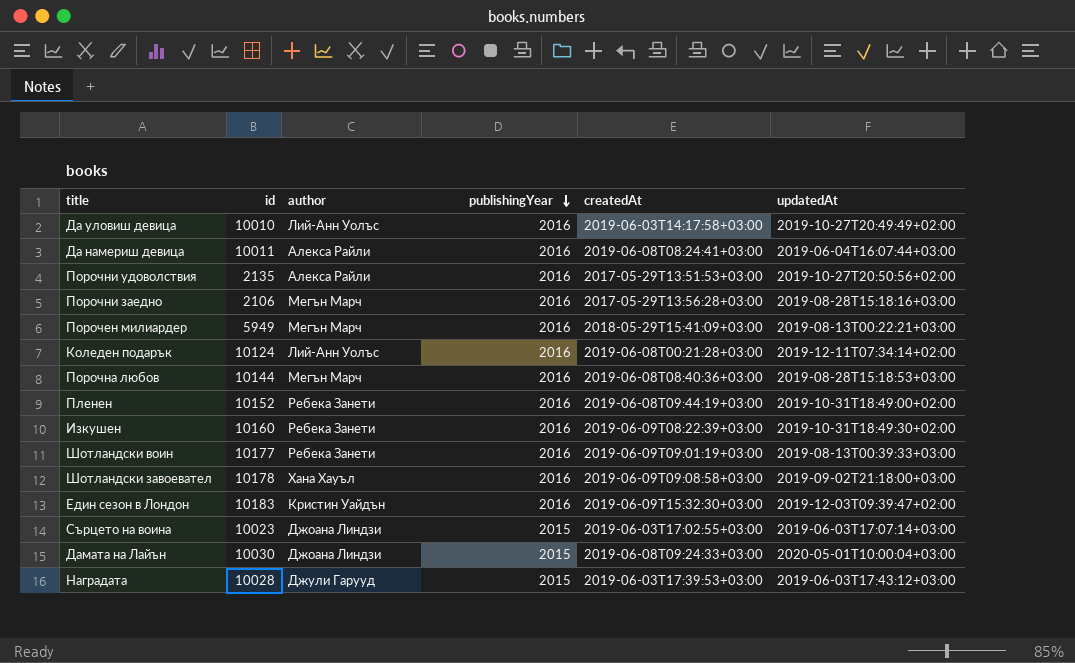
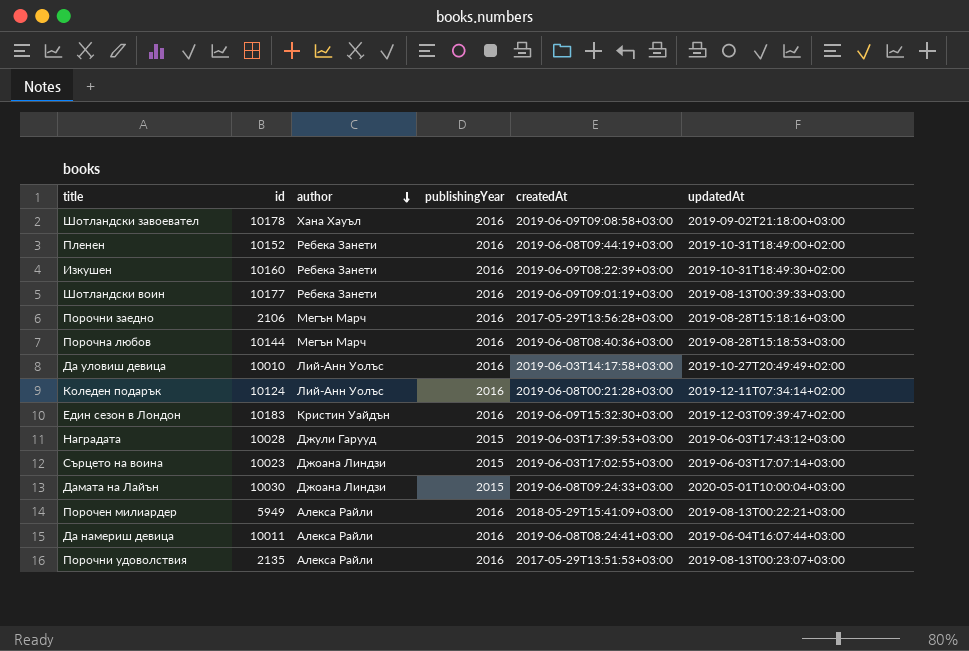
row order: publishingYear descending -> author descending
Порочен милиардер | author: Мегън Марч -> Алекса Райли
Порочни удоволствия | updatedAt: 2019-10-27T20:50:56+02:00 -> 2019-08-13T00:23:07+03:00

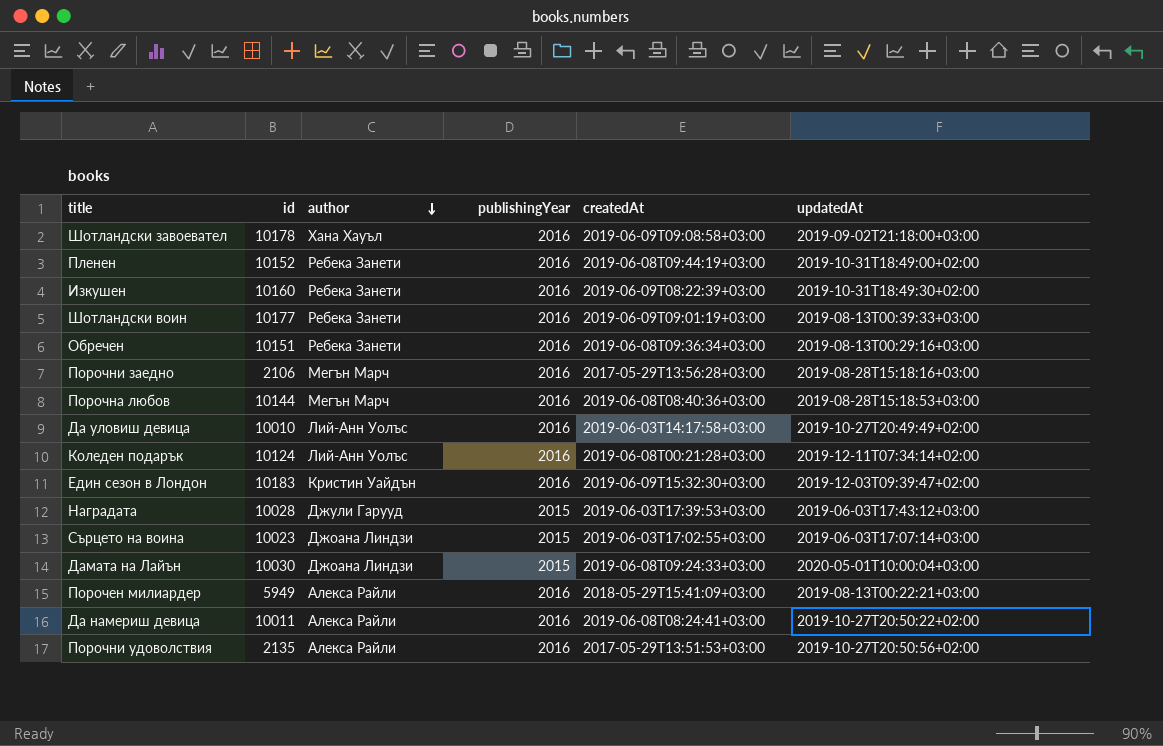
row Обречен: none -> 10151 | Ребека Занети | 2016 | 2019-06-08T09:36:34+03:00 | 2019-08-13T00:29:16+03:00
Да намериш девица | updatedAt: 2019-06-04T16:07:44+03:00 -> 2019-10-27T20:50:22+02:00
Порочни удоволствия | updatedAt: 2019-08-13T00:23:07+03:00 -> 2019-10-27T20:50:56+02:00

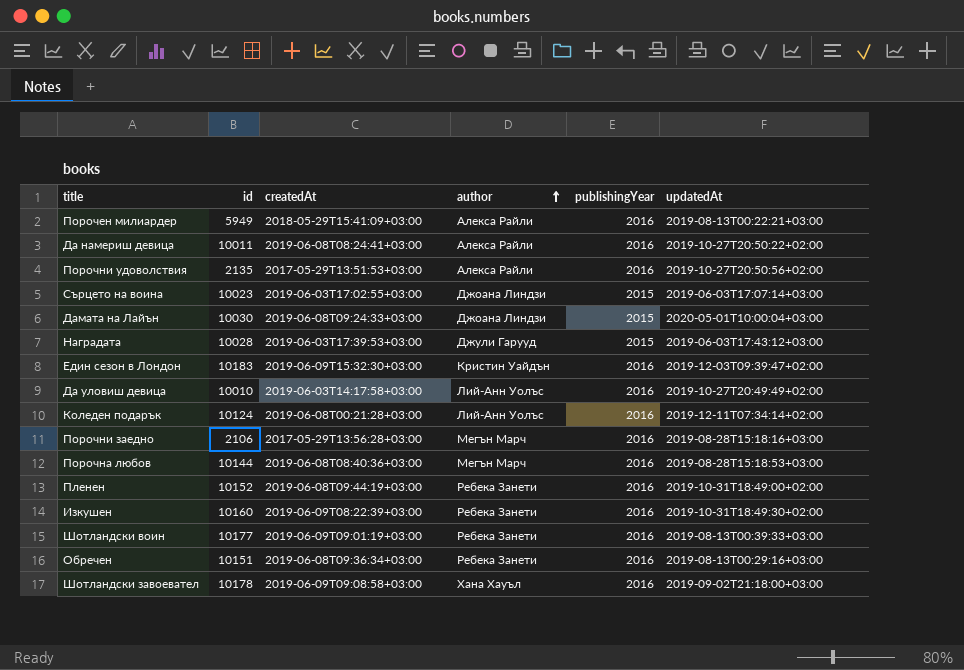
row order: author descending -> author ascending
column createdAt | position: 5 -> 3

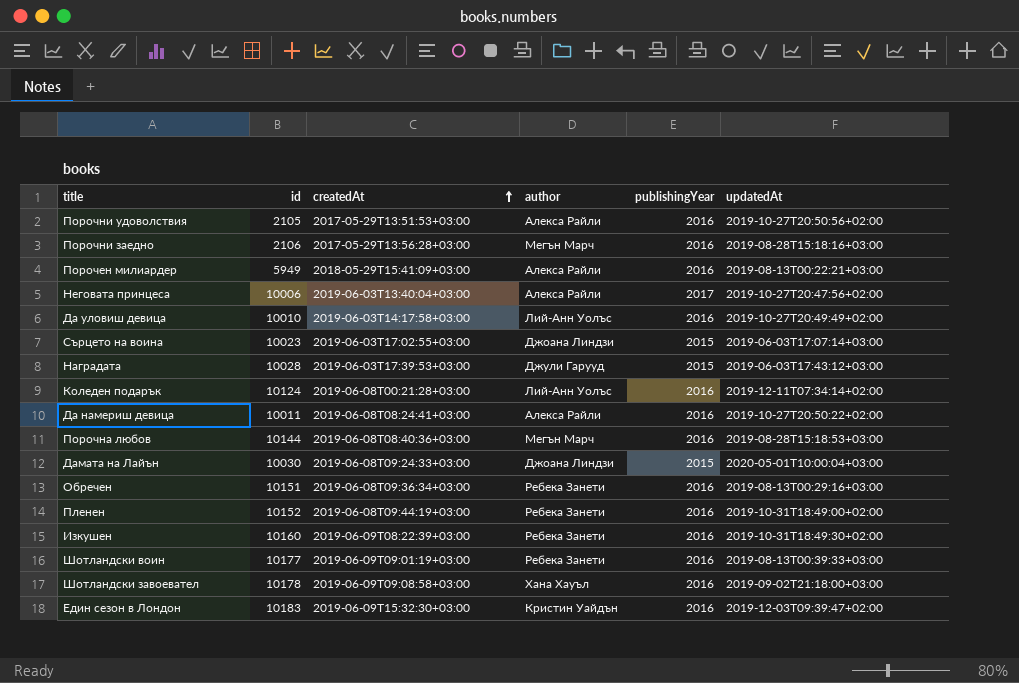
row order: author ascending -> createdAt ascending
Порочни удоволствия | id: 2135 -> 2105
row Неговата принцеса: none -> 10006 | 2019-06-03T13:40:04+03:00 | Алекса Райли | 2017 | 2019-10-27T20:47:56+02:00

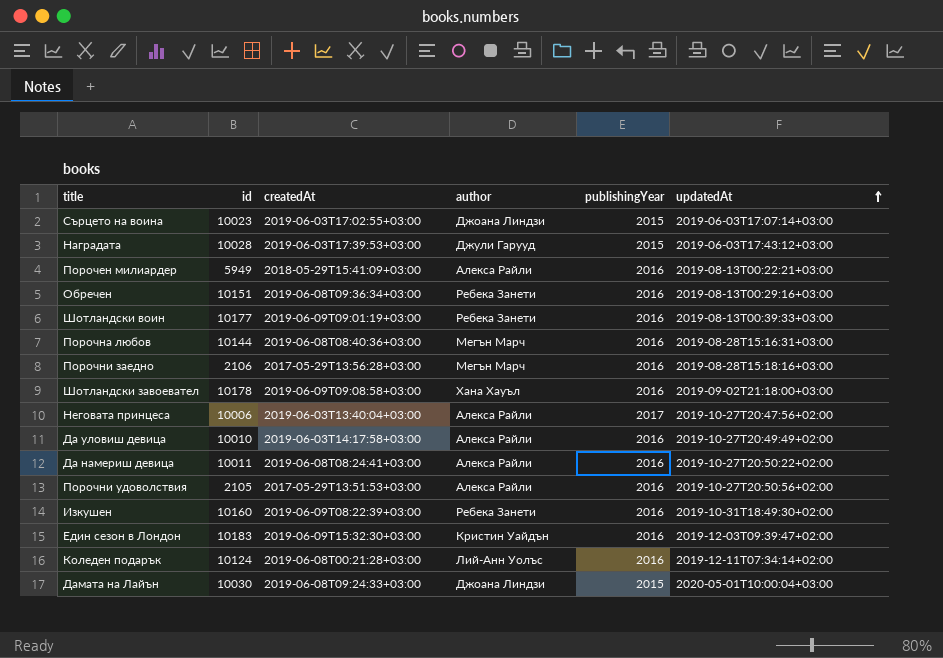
row order: createdAt ascending -> updatedAt ascending
row Пленен: 10152 | 2019-06-08T09:44:19+03:00 | Ребека Занети | 2016 | 2019-10-31T18:49:00+02:00 -> none
Порочна любов | updatedAt: 2019-08-28T15:18:53+03:00 -> 2019-08-28T15:16:31+03:00
Да уловиш девица | author: Лий-Анн Уолъс -> Алекса Райли

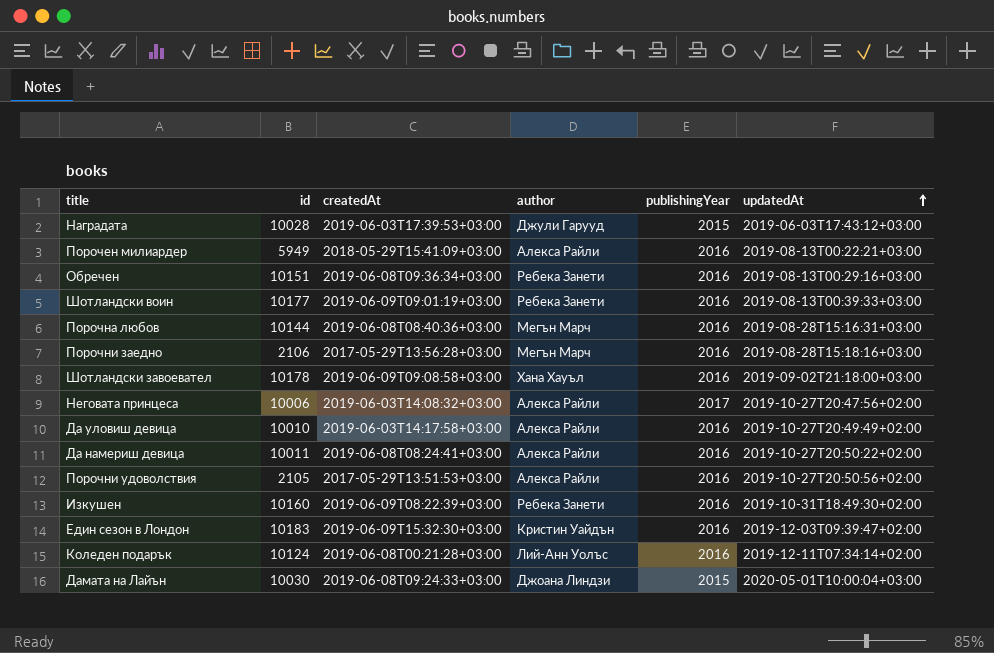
row Сърцето на воина: 10023 | 2019-06-03T17:02:55+03:00 | Джоана Линдзи | 2015 | 2019-06-03T17:07:14+03:00 -> none
Неговата принцеса | createdAt: 2019-06-03T13:40:04+03:00 -> 2019-06-03T14:08:32+03:00

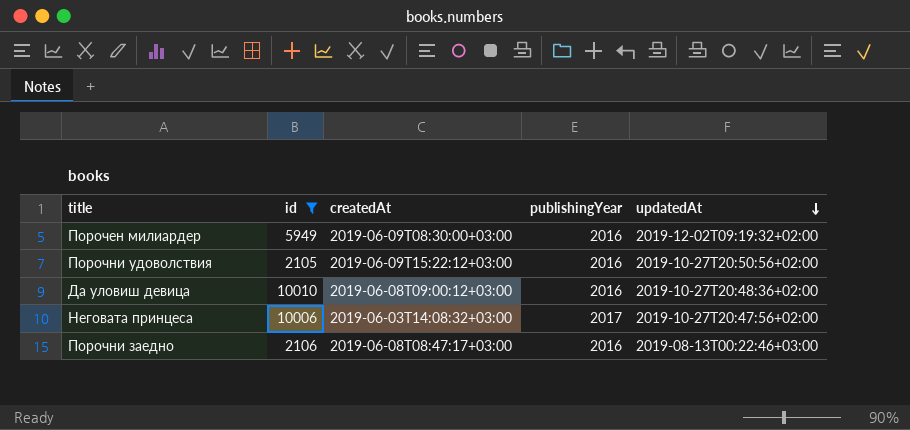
filter: none -> id <= 10010
row order: updatedAt ascending -> updatedAt descending
column author | position: 4 -> none
Порочен милиардер | createdAt: 2018-05-29T15:41:09+03:00 -> 2019-06-09T08:30:00+03:00
Порочен милиардер | updatedAt: 2019-08-13T00:22:21+03:00 -> 2019-12-02T09:19:32+02:00
Порочни удоволствия | createdAt: 2017-05-29T13:51:53+03:00 -> 2019-06-09T15:22:12+03:00
Да уловиш девица | createdAt: 2019-06-03T14:17:58+03:00 -> 2019-06-08T09:00:12+03:00
Да уловиш девица | updatedAt: 2019-10-27T20:49:49+02:00 -> 2019-10-27T20:48:36+02:00
Порочни заедно | createdAt: 2017-05-29T13:56:28+03:00 -> 2019-06-08T08:47:17+03:00
Порочни заедно | updatedAt: 2019-08-28T15:18:16+03:00 -> 2019-08-13T00:22:46+03:00

